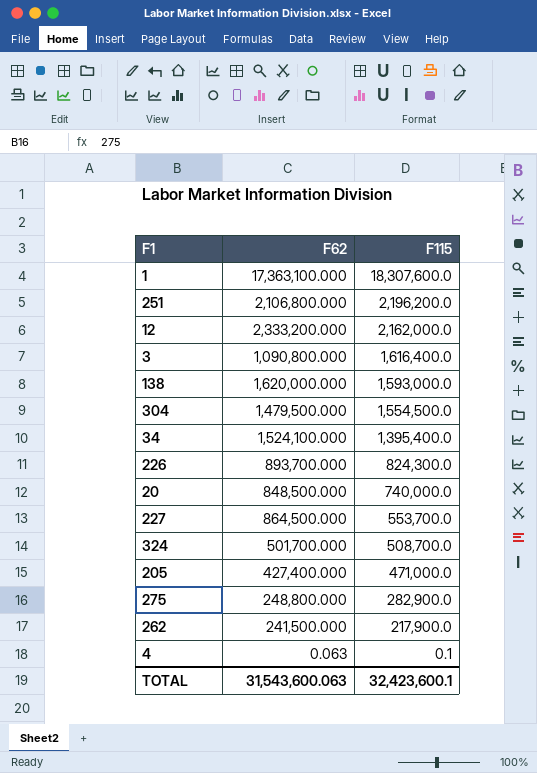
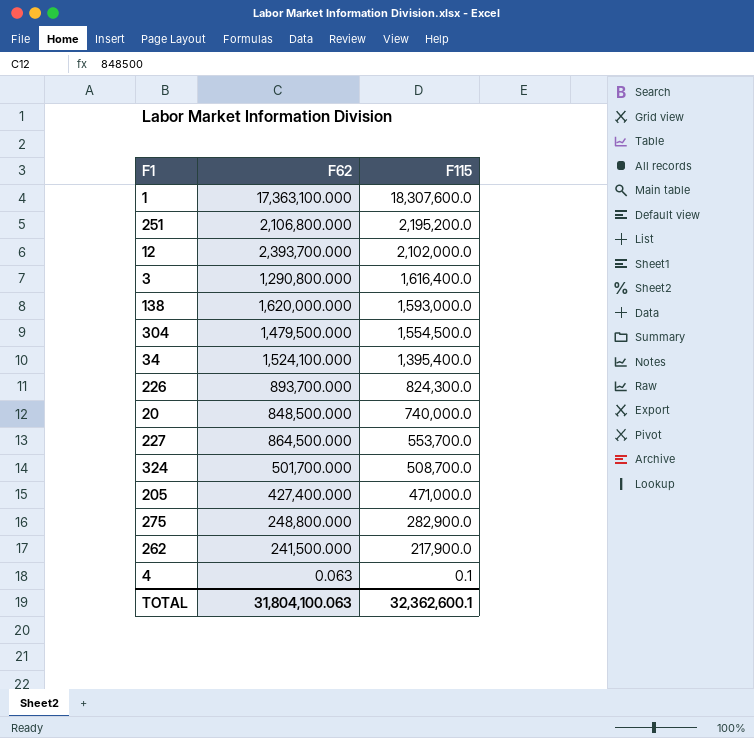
251 | F115: 2,196,200.0 -> 2,195,200.0
12 | F62: 2,333,200.000 -> 2,393,700.000
12 | F115: 2,162,000.0 -> 2,102,000.0
3 | F62: 1,090,800.000 -> 1,290,800.000
TOTAL | F62: 31,543,600.063 -> 31,804,100.063
TOTAL | F115: 32,423,600.1 -> 32,362,600.1

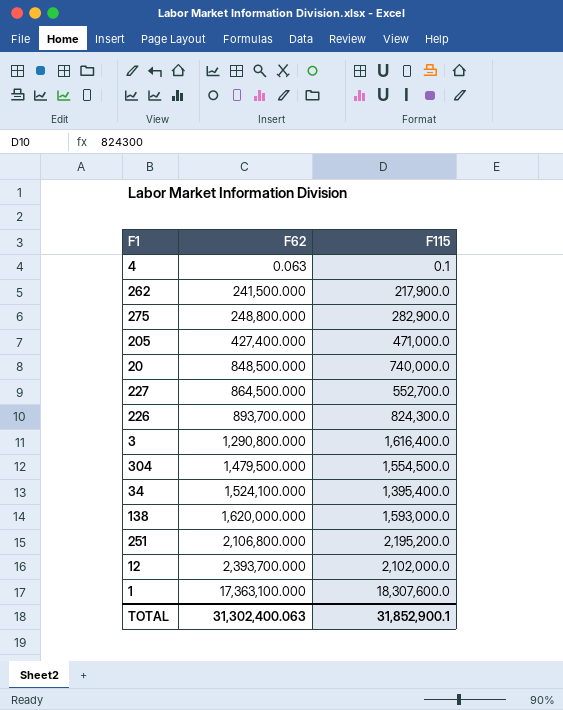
row order: F115 descending -> F62 ascending
row 324: 501,700.000 | 508,700.0 -> none
227 | F115: 553,700.0 -> 552,700.0
TOTAL | F62: 31,804,100.063 -> 31,302,400.063
TOTAL | F115: 32,362,600.1 -> 31,852,900.1

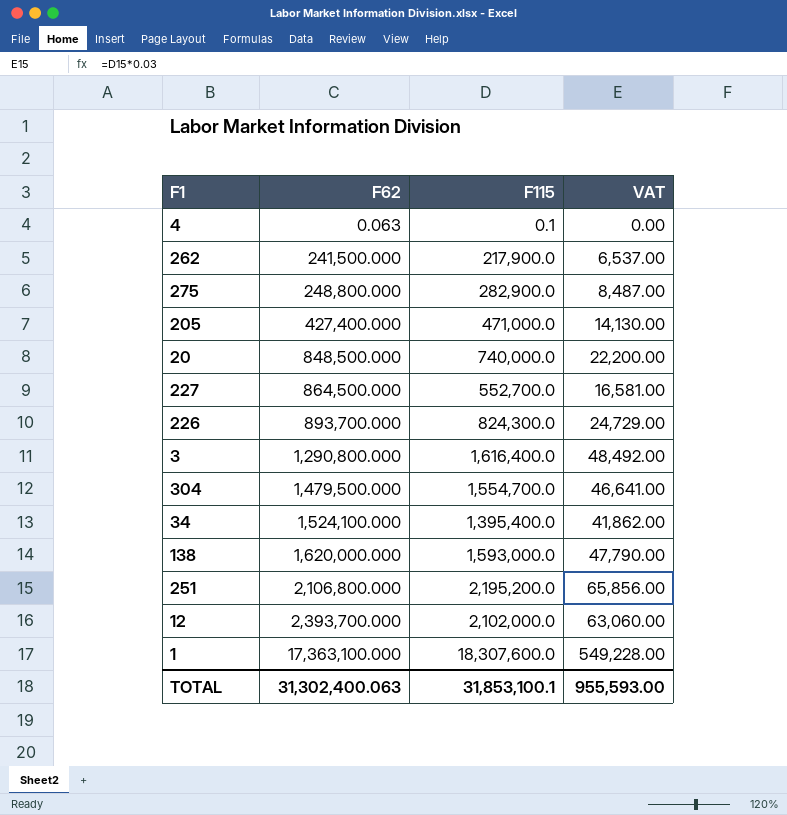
column VAT | formula: none -> [F115] * 0.03
304 | F115: 1,554,500.0 -> 1,554,700.0
TOTAL | F115: 31,852,900.1 -> 31,853,100.1

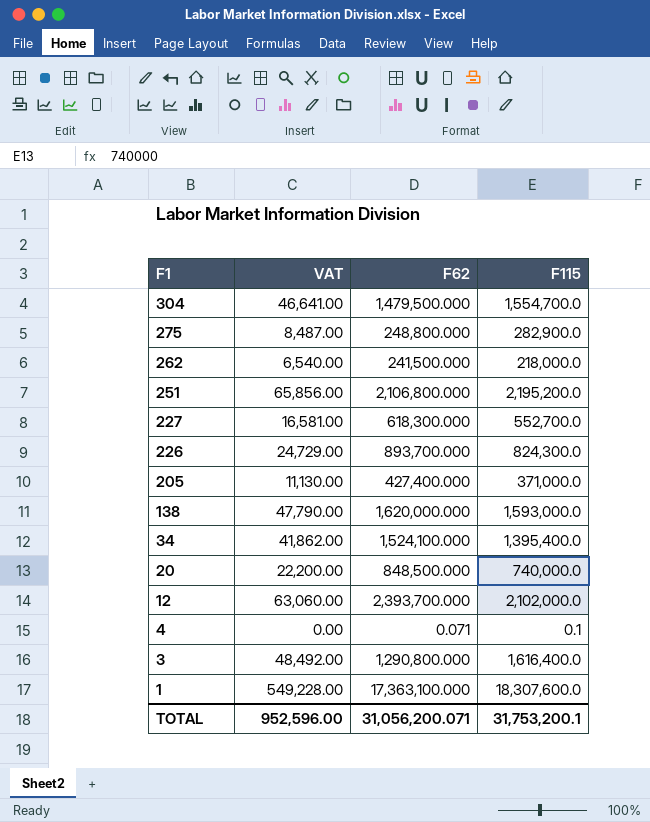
row order: F62 ascending -> F1 descending
column VAT | position: 4 -> 2
262 | VAT: 6,537.00 -> 6,540.00
262 | F115: 217,900.0 -> 218,000.0
227 | F62: 864,500.000 -> 618,300.000
205 | VAT: 14,130.00 -> 11,130.00
205 | F115: 471,000.0 -> 371,000.0
4 | F62: 0.063 -> 0.071
TOTAL | VAT: 955,593.00 -> 952,596.00
TOTAL | F62: 31,302,400.063 -> 31,056,200.071
TOTAL | F115: 31,853,100.1 -> 31,753,200.1

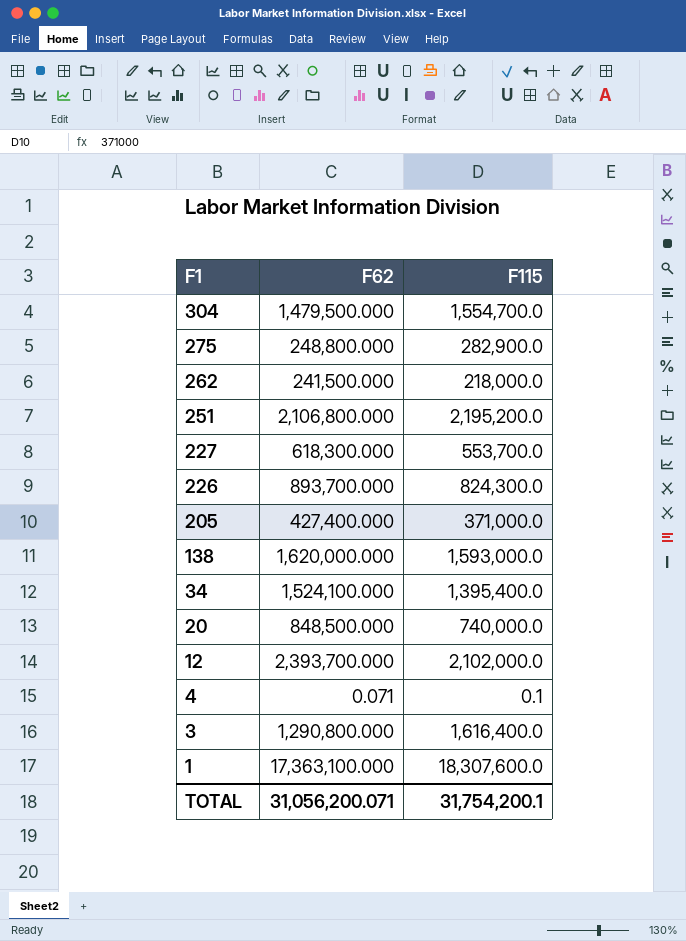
column VAT | formula: [F115] * 0.03 -> none
227 | F115: 552,700.0 -> 553,700.0
TOTAL | F115: 31,753,200.1 -> 31,754,200.1

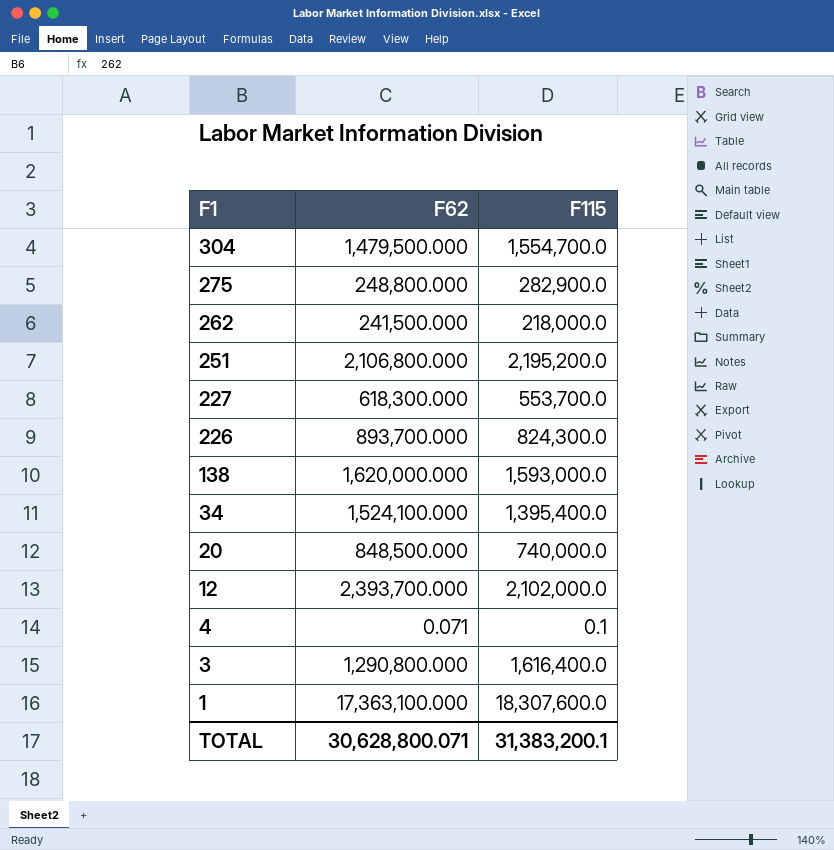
row 205: 427,400.000 | 371,000.0 -> none
TOTAL | F62: 31,056,200.071 -> 30,628,800.071
TOTAL | F115: 31,754,200.1 -> 31,383,200.1

